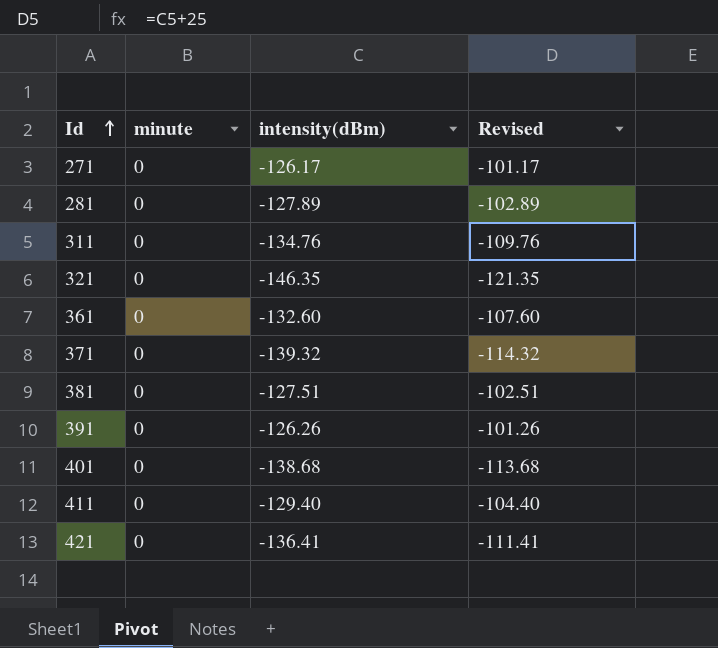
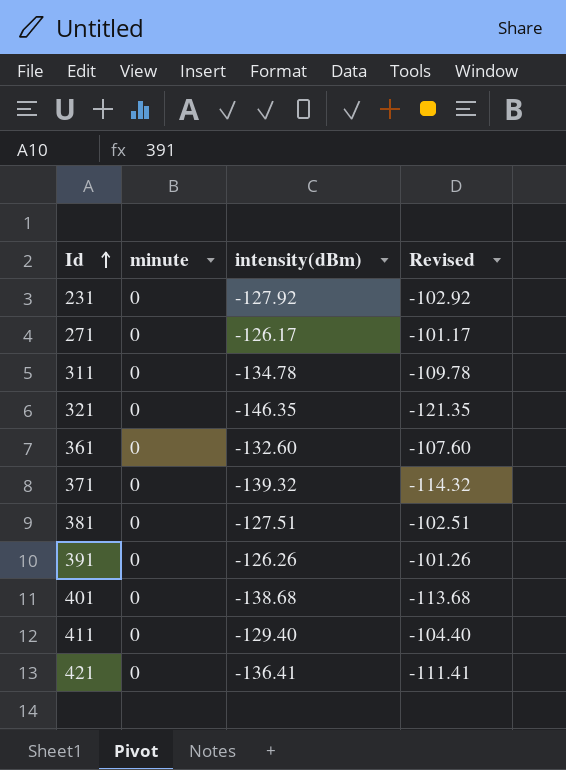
row 281: 0 | -127.89 | -102.89 -> none
row 231: none -> 0 | -127.92 | -102.92
311 | intensity(dBm): -134.76 -> -134.78
311 | Revised: -109.76 -> -109.78

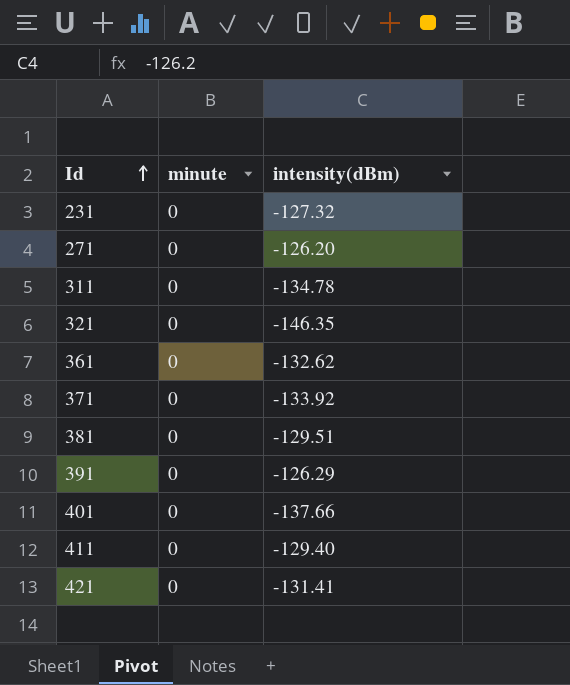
column Revised | formula: [intensity(dBm)] + 25 -> none
231 | intensity(dBm): -127.92 -> -127.32
271 | intensity(dBm): -126.17 -> -126.20
361 | intensity(dBm): -132.60 -> -132.62
371 | intensity(dBm): -139.32 -> -133.92
381 | intensity(dBm): -127.51 -> -129.51
391 | intensity(dBm): -126.26 -> -126.29
401 | intensity(dBm): -138.68 -> -137.66
421 | intensity(dBm): -136.41 -> -131.41

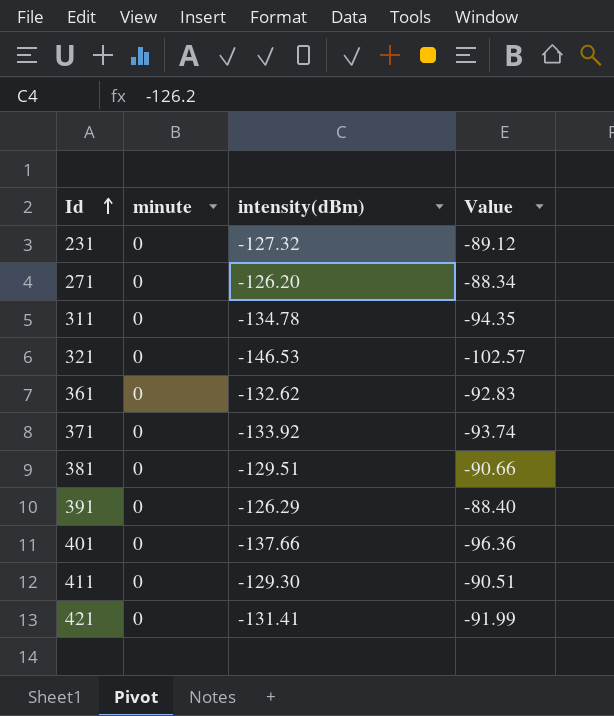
column Value | formula: none -> [intensity(dBm)] * 0.7
321 | intensity(dBm): -146.35 -> -146.53
411 | intensity(dBm): -129.40 -> -129.30

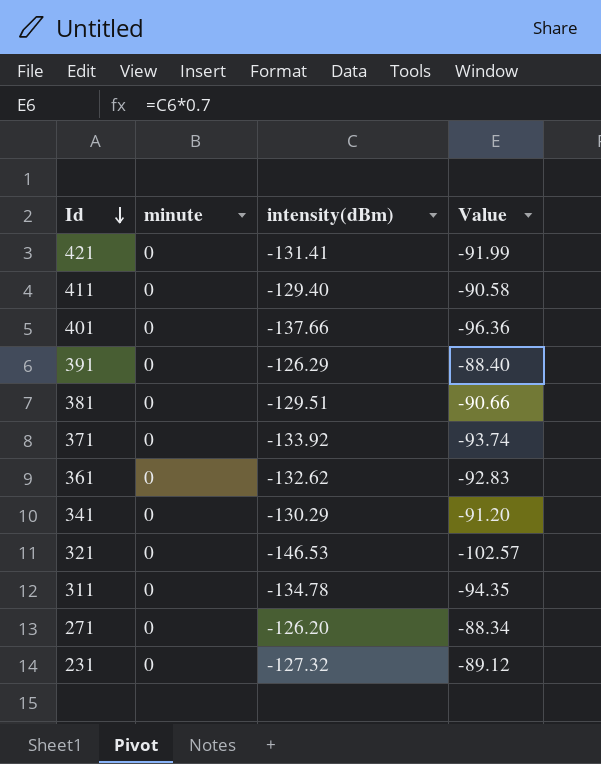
row order: Id ascending -> Id descending
411 | intensity(dBm): -129.30 -> -129.40
411 | Value: -90.51 -> -90.58
row 341: none -> 0 | -130.29 | -91.20

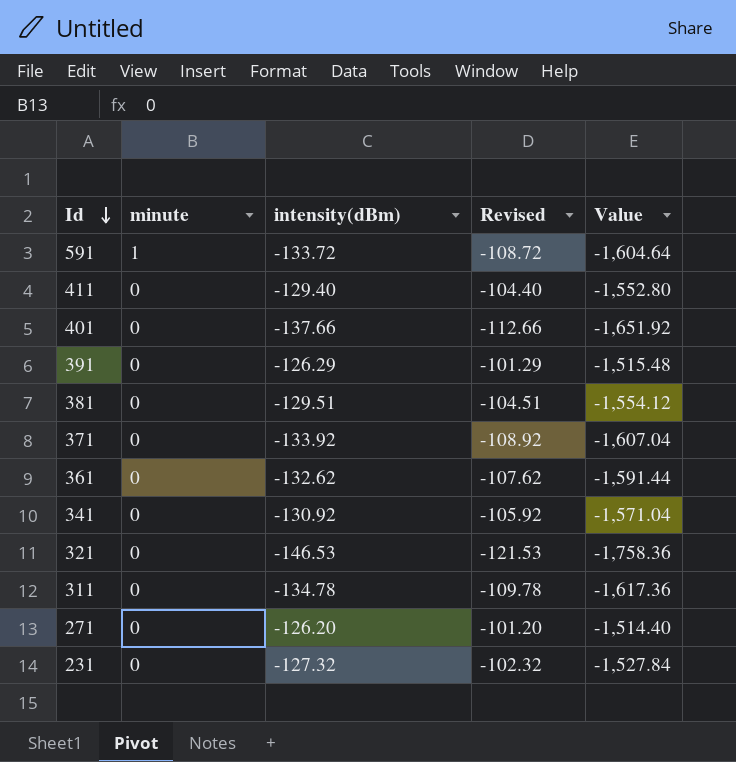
column Revised | formula: none -> [intensity(dBm)] + 25
column Value | formula: [intensity(dBm)] * 0.7 -> [intensity(dBm)] * 12
row 421: 0 | -131.41 | -91.99 -> none
row 591: none -> 1 | -133.72 | -108.72 | -1,604.64
341 | intensity(dBm): -130.29 -> -130.92

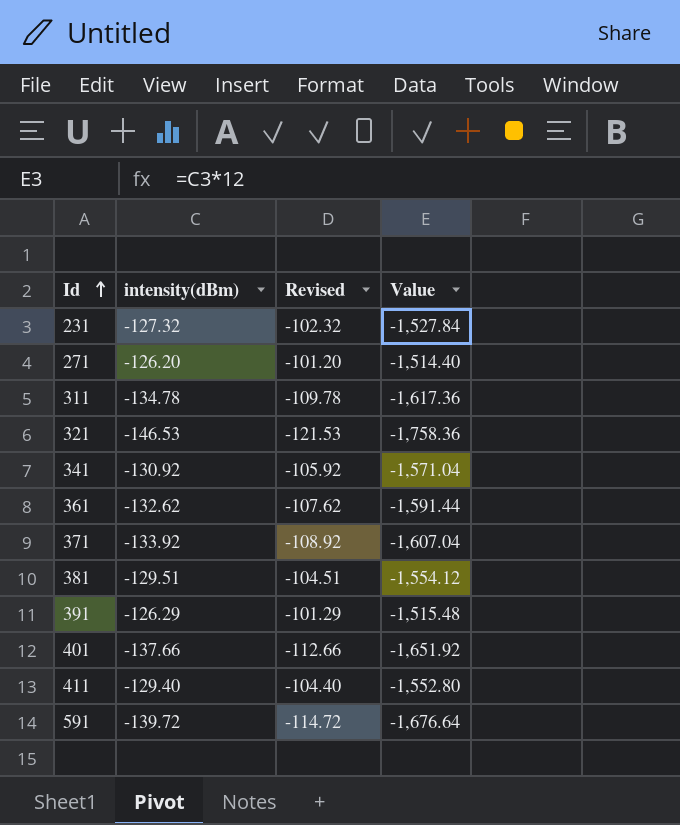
row order: Id descending -> Id ascending
column minute | position: 2 -> none
591 | intensity(dBm): -133.72 -> -139.72
591 | Revised: -108.72 -> -114.72
591 | Value: -1,604.64 -> -1,676.64

